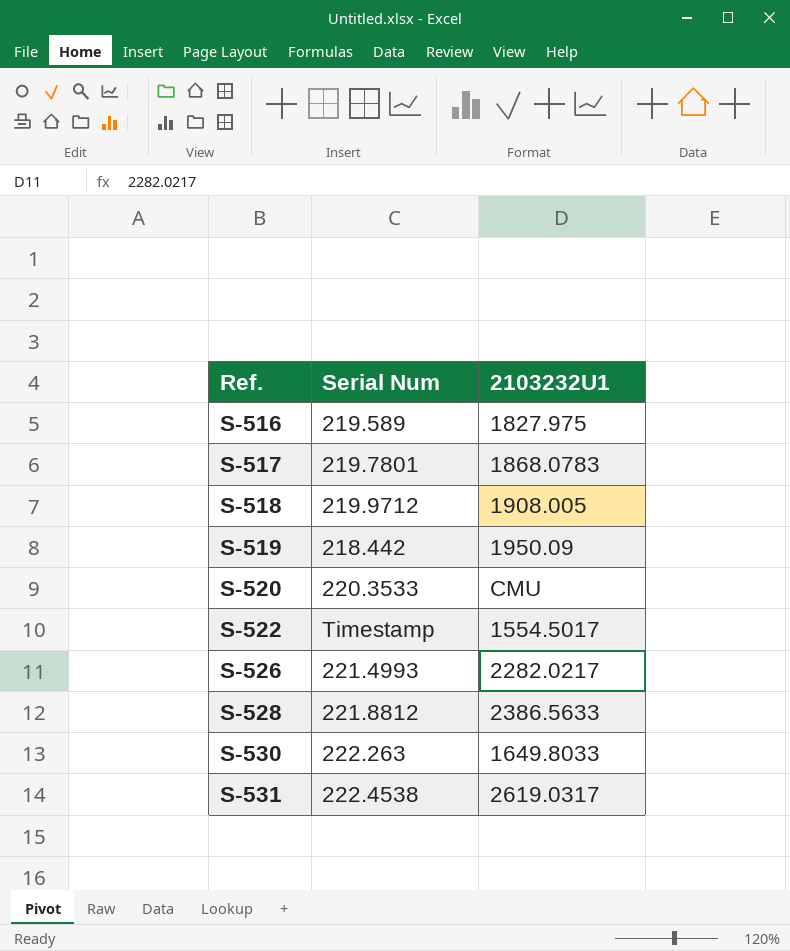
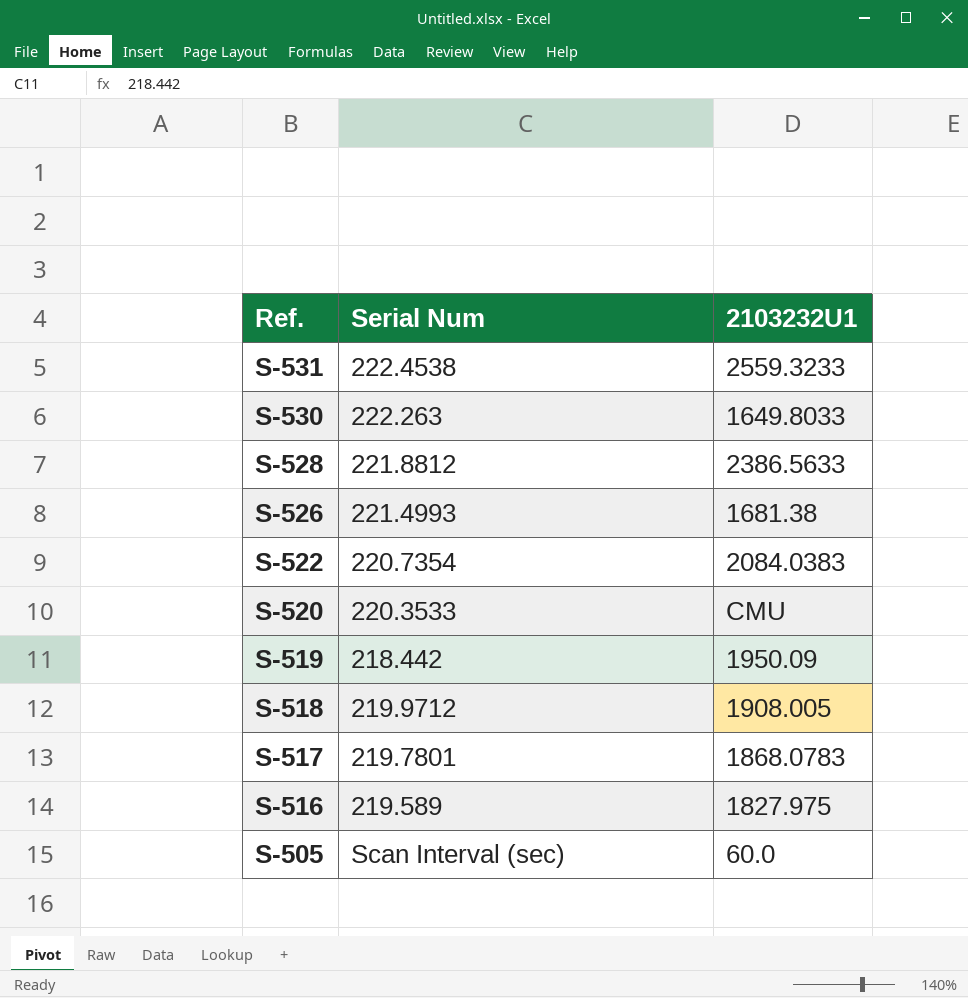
row order: Ref. ascending -> Ref. descending
S-531 | 2103232U1: 2619.0317 -> 2559.3233
S-526 | 2103232U1: 2282.0217 -> 1681.38
S-522 | Serial Num: Timestamp -> 220.7354
S-522 | 2103232U1: 1554.5017 -> 2084.0383
row S-505: none -> Scan Interval (sec) | 60.0

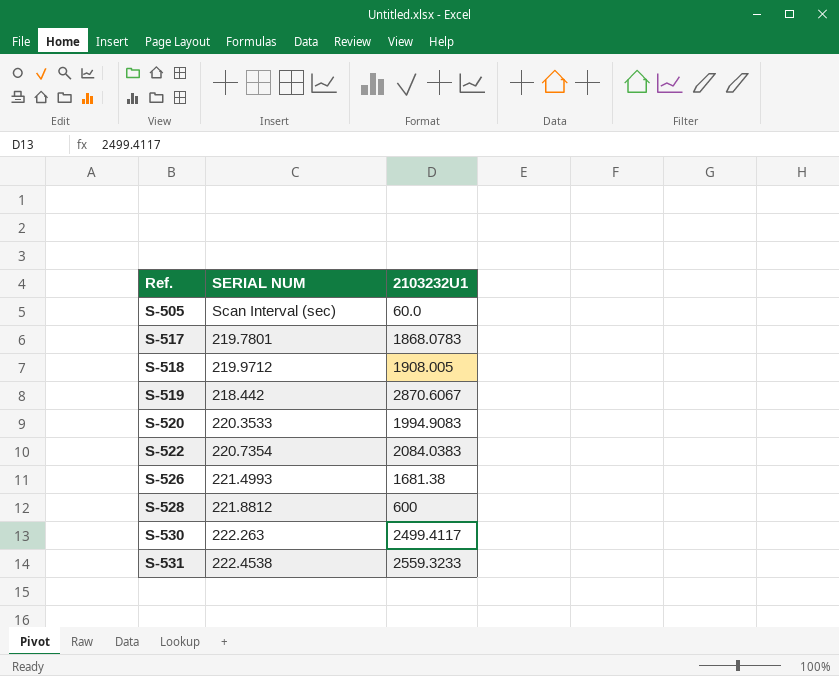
row order: Ref. descending -> Ref. ascending
column name: Serial Num -> SERIAL NUM
row S-516: 219.589 | 1827.975 -> none
S-519 | 2103232U1: 1950.09 -> 2870.6067
S-520 | 2103232U1: CMU -> 1994.9083
S-528 | 2103232U1: 2386.5633 -> 600
S-530 | 2103232U1: 1649.8033 -> 2499.4117

